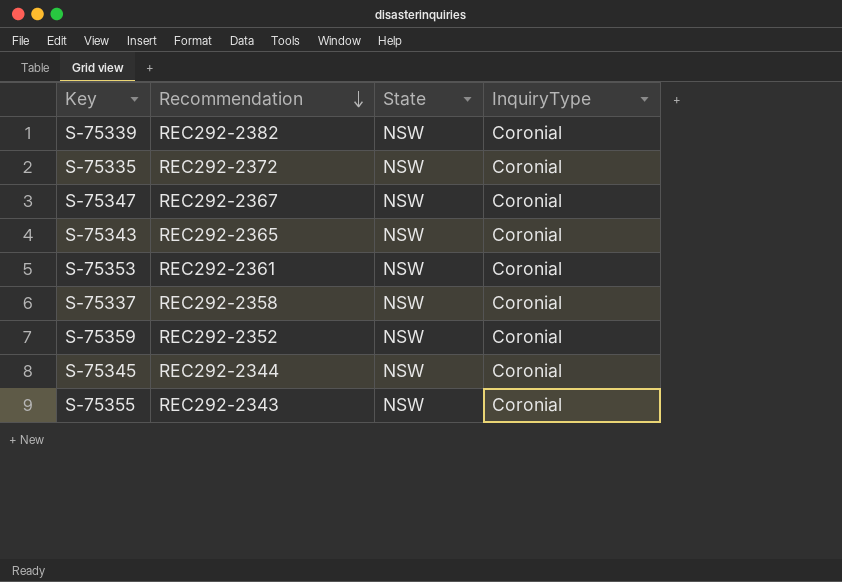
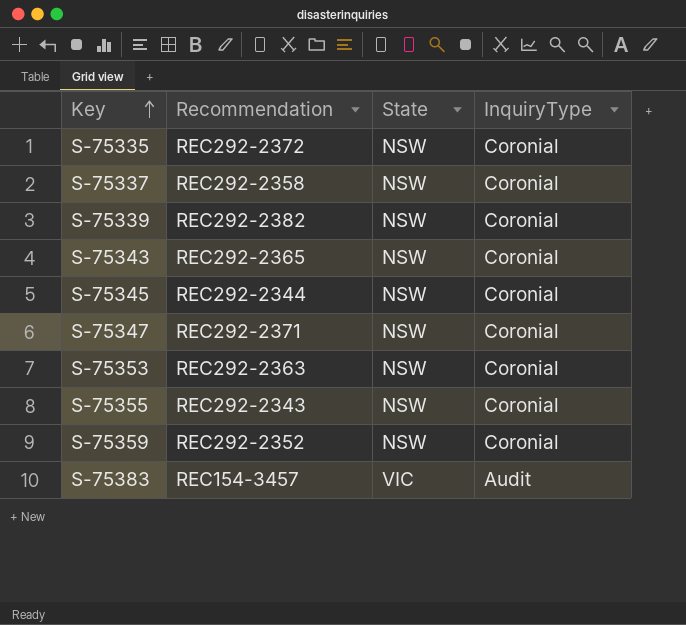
row order: Recommendation descending -> Key ascending
S-75347 | Recommendation: REC292-2367 -> REC292-2371
S-75353 | Recommendation: REC292-2361 -> REC292-2363
row S-75383: none -> REC154-3457 | VIC | Audit

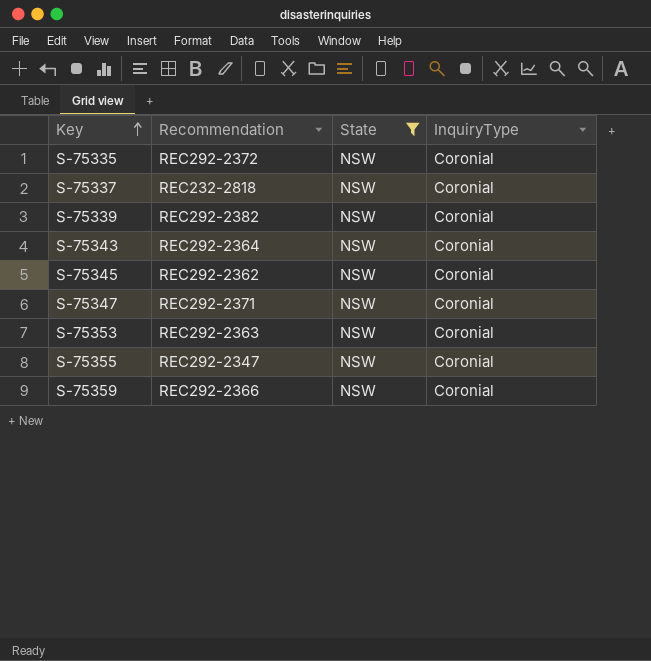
filter: none -> State = NSW
S-75337 | Recommendation: REC292-2358 -> REC232-2818
S-75343 | Recommendation: REC292-2365 -> REC292-2364
S-75345 | Recommendation: REC292-2344 -> REC292-2362
S-75355 | Recommendation: REC292-2343 -> REC292-2347
S-75359 | Recommendation: REC292-2352 -> REC292-2366

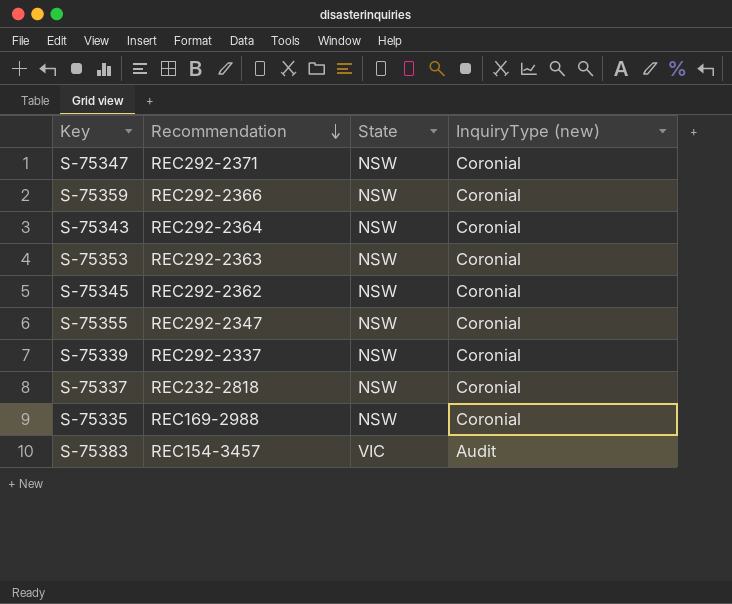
filter: State = NSW -> none
row order: Key ascending -> Recommendation descending
column name: InquiryType -> InquiryType (new)
S-75339 | Recommendation: REC292-2382 -> REC292-2337
S-75335 | Recommendation: REC292-2372 -> REC169-2988

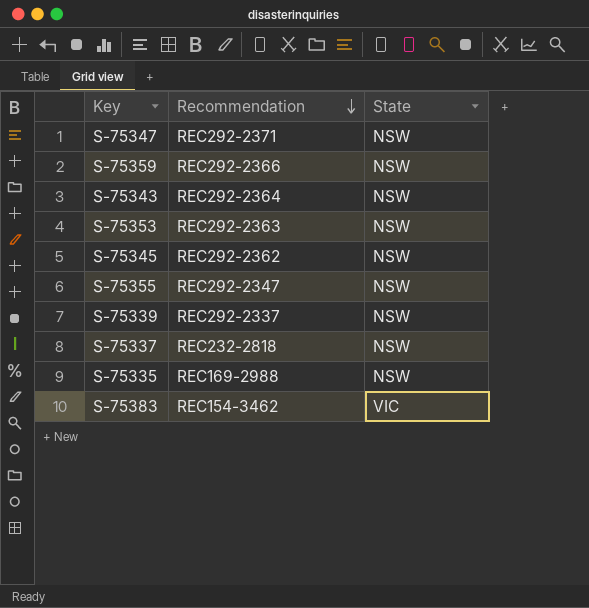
column InquiryType (new) | position: 4 -> none
S-75383 | Recommendation: REC154-3457 -> REC154-3462

